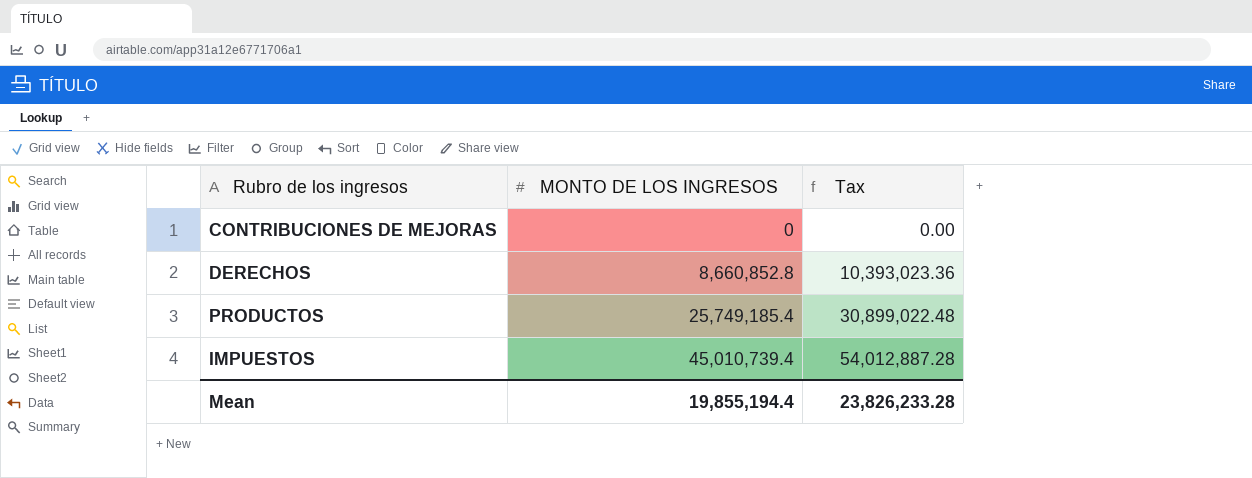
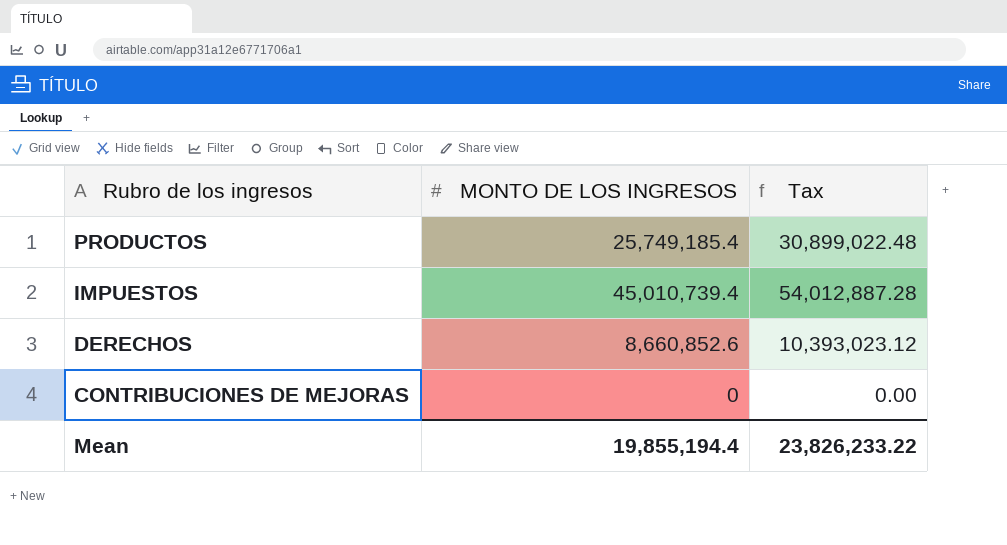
row order: MONTO DE LOS INGRESOS ascending -> Rubro de los ingresos descending
DERECHOS | MONTO DE LOS INGRESOS: 8,660,852.8 -> 8,660,852.6
DERECHOS | Tax: 10,393,023.36 -> 10,393,023.12
Mean | Tax: 23,826,233.28 -> 23,826,233.22

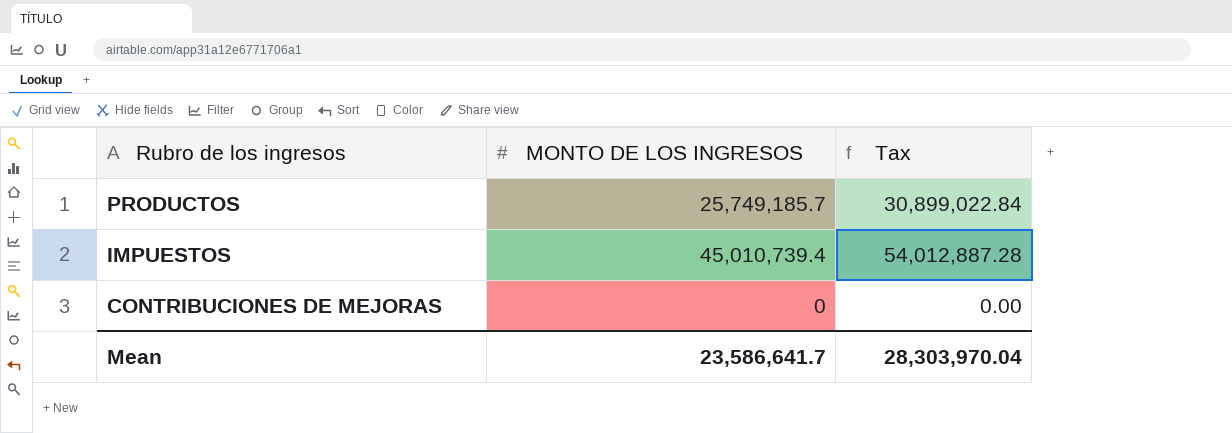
row DERECHOS: 8,660,852.6 | 10,393,023.12 -> none
PRODUCTOS | MONTO DE LOS INGRESOS: 25,749,185.4 -> 25,749,185.7
PRODUCTOS | Tax: 30,899,022.48 -> 30,899,022.84
Mean | MONTO DE LOS INGRESOS: 19,855,194.4 -> 23,586,641.7
Mean | Tax: 23,826,233.22 -> 28,303,970.04

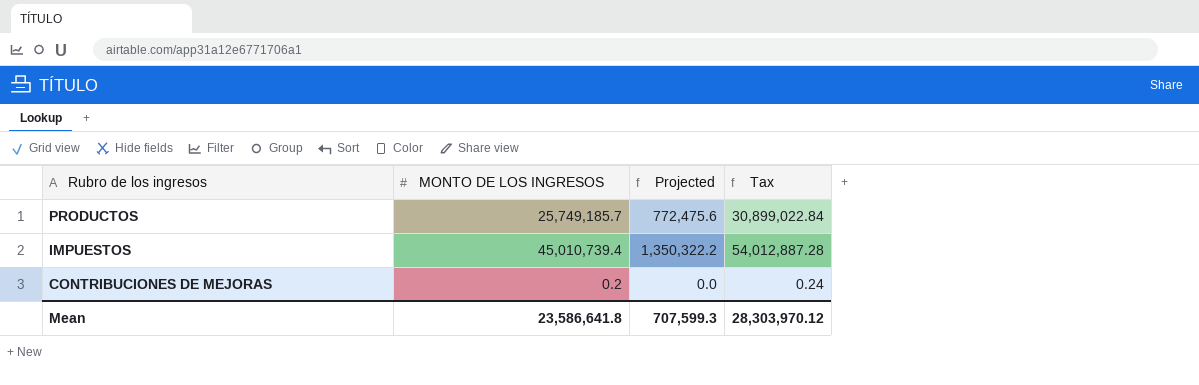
column Projected | formula: none -> [MONTO DE LOS INGRESOS] * 0.03
CONTRIBUCIONES DE MEJORAS | MONTO DE LOS INGRESOS: 0 -> 0.2
CONTRIBUCIONES DE MEJORAS | Tax: 0.00 -> 0.24
Mean | MONTO DE LOS INGRESOS: 23,586,641.7 -> 23,586,641.8
Mean | Tax: 28,303,970.04 -> 28,303,970.12

